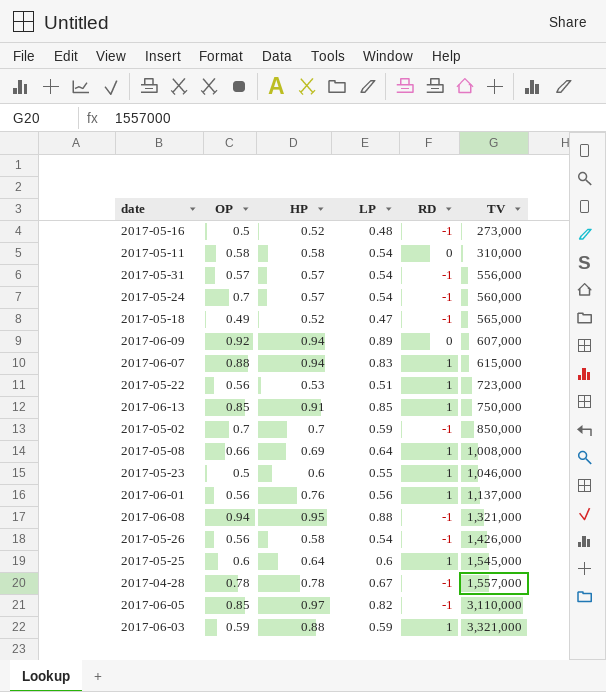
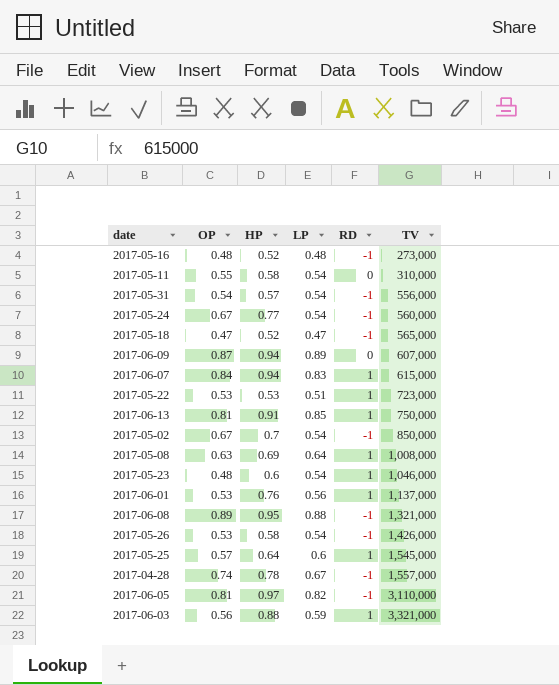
2017-05-16 | OP: 0.5 -> 0.48
2017-05-11 | OP: 0.58 -> 0.55
2017-05-31 | OP: 0.57 -> 0.54
2017-05-24 | OP: 0.7 -> 0.67
2017-05-24 | HP: 0.57 -> 0.77
2017-05-18 | OP: 0.49 -> 0.47
2017-06-09 | OP: 0.92 -> 0.87
2017-06-07 | OP: 0.88 -> 0.84
2017-05-22 | OP: 0.56 -> 0.53
2017-06-13 | OP: 0.85 -> 0.81
2017-05-02 | OP: 0.7 -> 0.67
2017-05-02 | LP: 0.59 -> 0.54
2017-05-08 | OP: 0.66 -> 0.63
2017-05-23 | OP: 0.5 -> 0.48
2017-05-23 | LP: 0.55 -> 0.54
2017-06-01 | OP: 0.56 -> 0.53
2017-06-08 | OP: 0.94 -> 0.89
2017-05-26 | OP: 0.56 -> 0.53
2017-05-25 | OP: 0.6 -> 0.57
2017-04-28 | OP: 0.78 -> 0.74
2017-06-05 | OP: 0.85 -> 0.81
2017-06-03 | OP: 0.59 -> 0.56

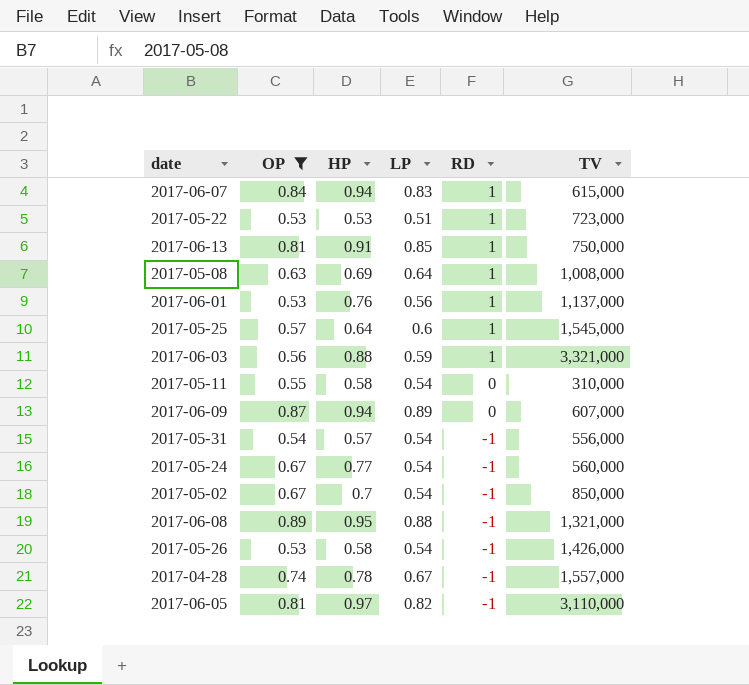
filter: none -> OP >= 0.53
row order: TV ascending -> RD descending

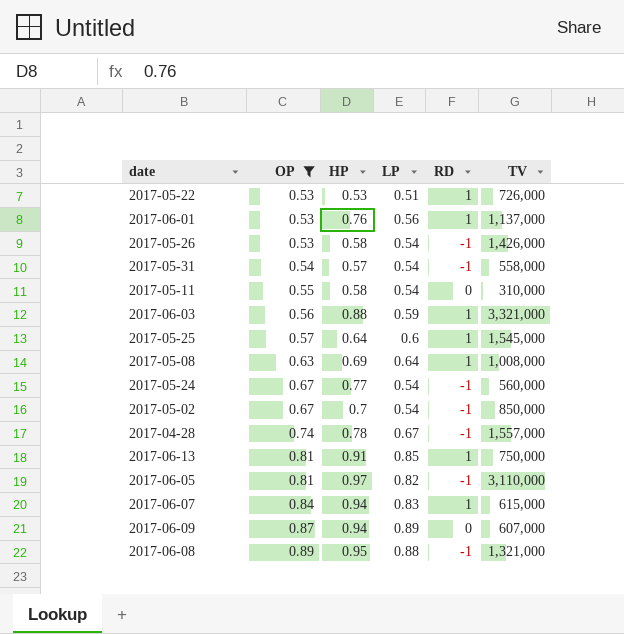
row order: RD descending -> OP ascending
2017-05-22 | TV: 723,000 -> 726,000
2017-05-31 | TV: 556,000 -> 558,000

